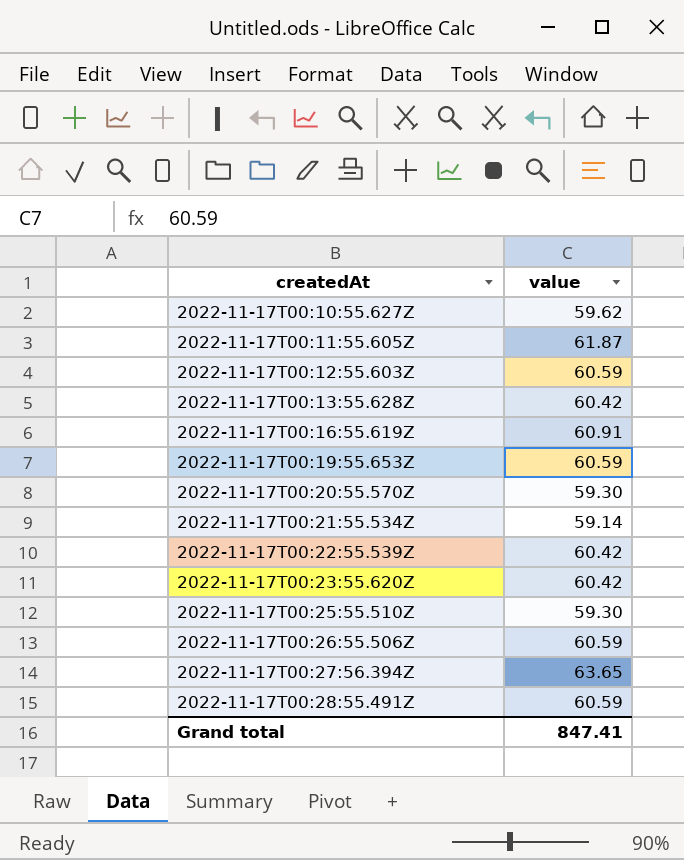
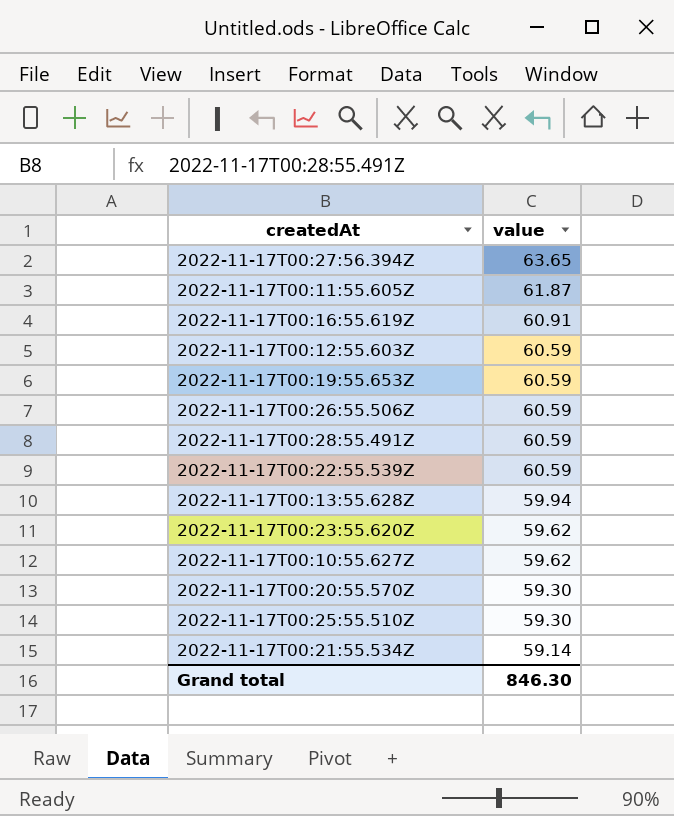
row order: createdAt ascending -> value descending
2022-11-17T00:22:55.539Z | value: 60.42 -> 60.59
2022-11-17T00:13:55.628Z | value: 60.42 -> 59.94
2022-11-17T00:23:55.620Z | value: 60.42 -> 59.62
Grand total | value: 847.41 -> 846.30

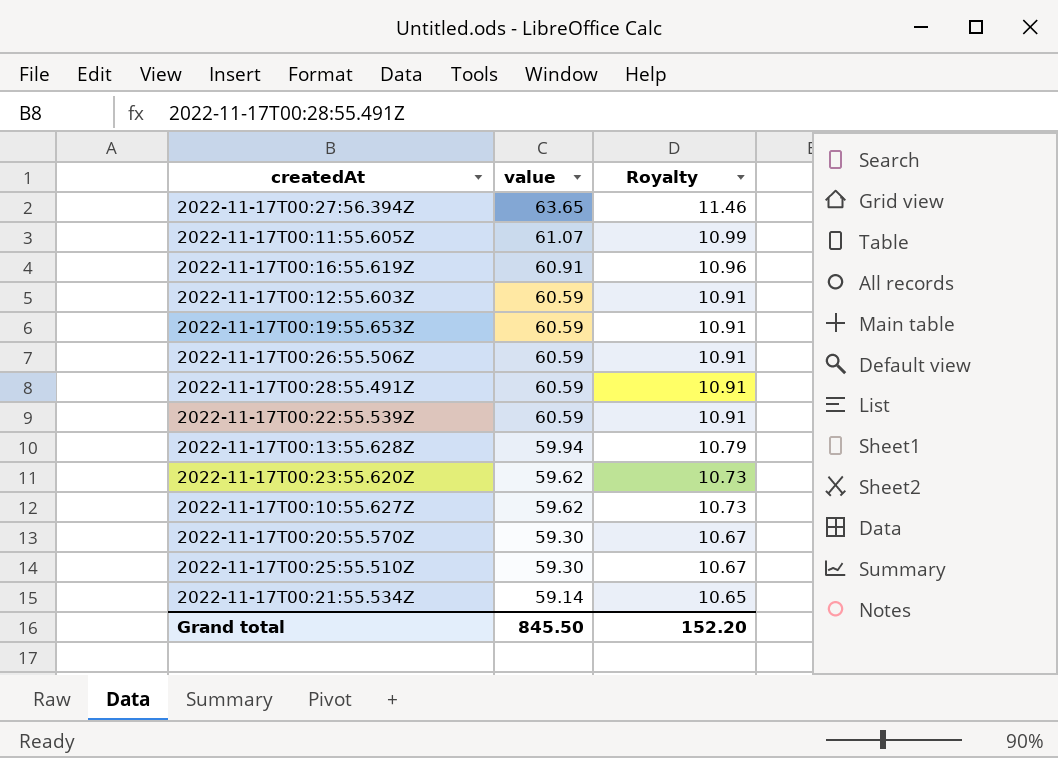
column Royalty | formula: none -> [value] * 0.18
2022-11-17T00:11:55.605Z | value: 61.87 -> 61.07
Grand total | value: 846.30 -> 845.50

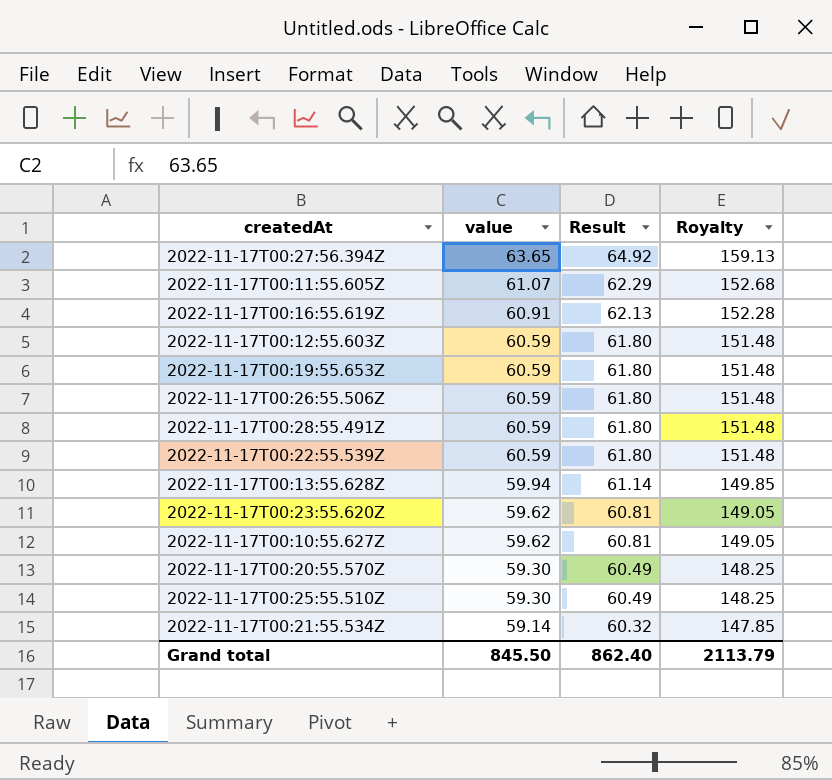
column Result | formula: none -> [value] * 1.02
column Royalty | formula: [value] * 0.18 -> [value] * 2.5
Grand total | Royalty: 152.20 -> 2113.79

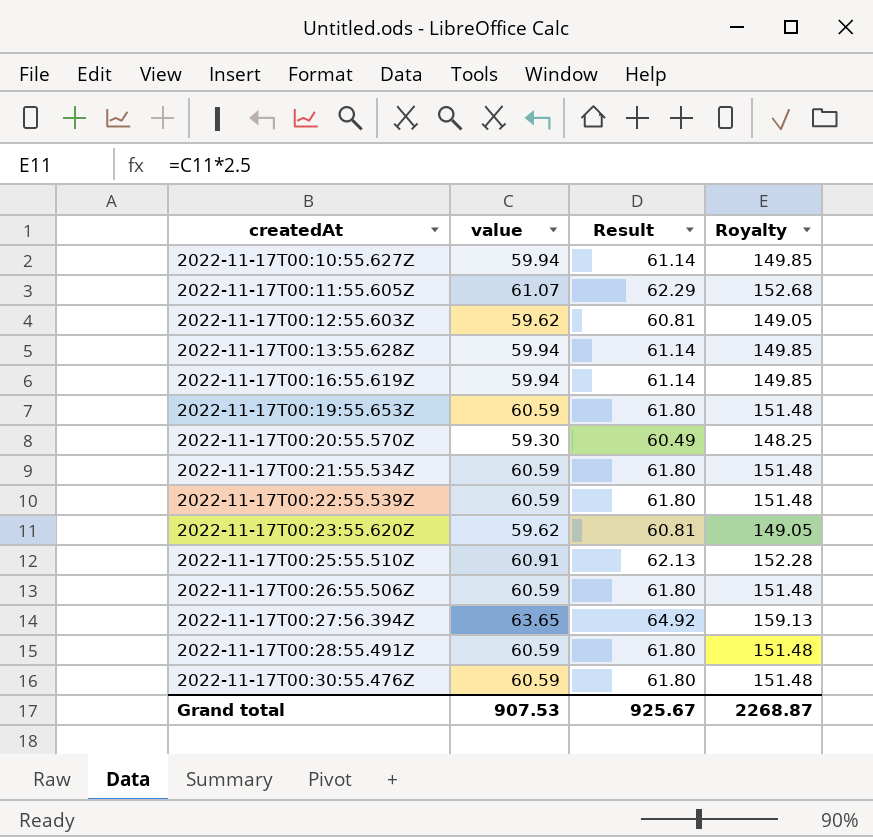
row order: value descending -> createdAt ascending
2022-11-17T00:10:55.627Z | value: 59.62 -> 59.94
2022-11-17T00:10:55.627Z | Result: 60.81 -> 61.14
2022-11-17T00:10:55.627Z | Royalty: 149.05 -> 149.85
2022-11-17T00:12:55.603Z | value: 60.59 -> 59.62
2022-11-17T00:12:55.603Z | Result: 61.80 -> 60.81
2022-11-17T00:12:55.603Z | Royalty: 151.48 -> 149.05
2022-11-17T00:16:55.619Z | value: 60.91 -> 59.94
2022-11-17T00:16:55.619Z | Result: 62.13 -> 61.14
2022-11-17T00:16:55.619Z | Royalty: 152.28 -> 149.85
2022-11-17T00:21:55.534Z | value: 59.14 -> 60.59
2022-11-17T00:21:55.534Z | Result: 60.32 -> 61.80
2022-11-17T00:21:55.534Z | Royalty: 147.85 -> 151.48
2022-11-17T00:25:55.510Z | value: 59.30 -> 60.91
2022-11-17T00:25:55.510Z | Result: 60.49 -> 62.13
2022-11-17T00:25:55.510Z | Royalty: 148.25 -> 152.28
row 2022-11-17T00:30:55.476Z: none -> 60.59 | 61.80 | 151.48
Grand total | value: 845.50 -> 907.53
Grand total | Result: 862.40 -> 925.67
Grand total | Royalty: 2113.79 -> 2268.87

